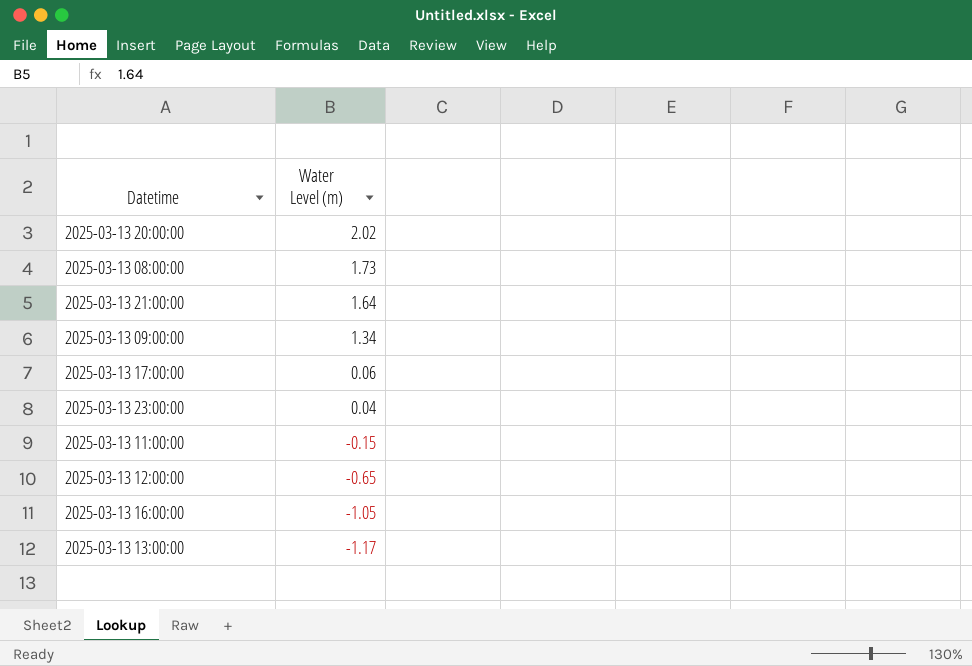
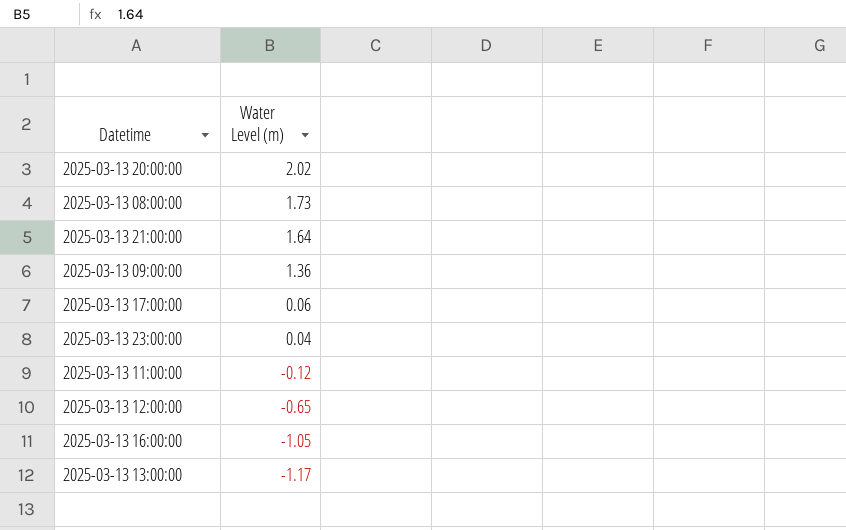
2025-03-13 09:00:00 | Water Level (m): 1.34 -> 1.36
2025-03-13 11:00:00 | Water Level (m): -0.15 -> -0.12

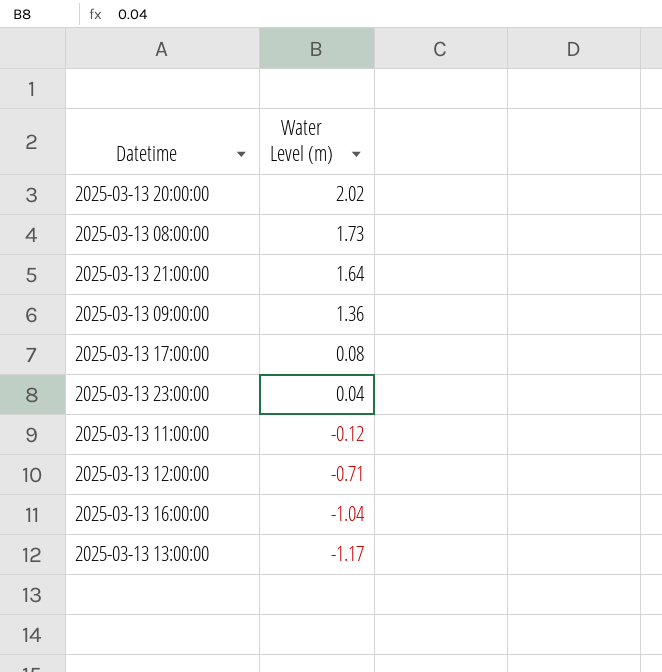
2025-03-13 17:00:00 | Water Level (m): 0.06 -> 0.08
2025-03-13 12:00:00 | Water Level (m): -0.65 -> -0.71
2025-03-13 16:00:00 | Water Level (m): -1.05 -> -1.04

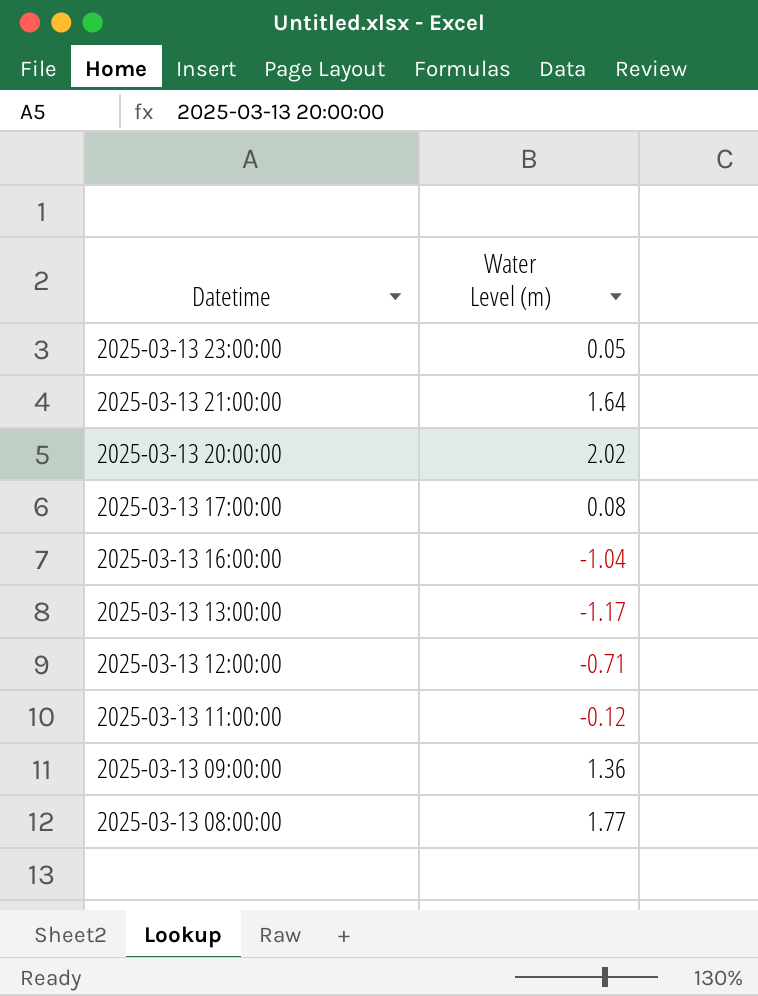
row order: Water Level (m) descending -> Datetime descending
2025-03-13 23:00:00 | Water Level (m): 0.04 -> 0.05
2025-03-13 08:00:00 | Water Level (m): 1.73 -> 1.77

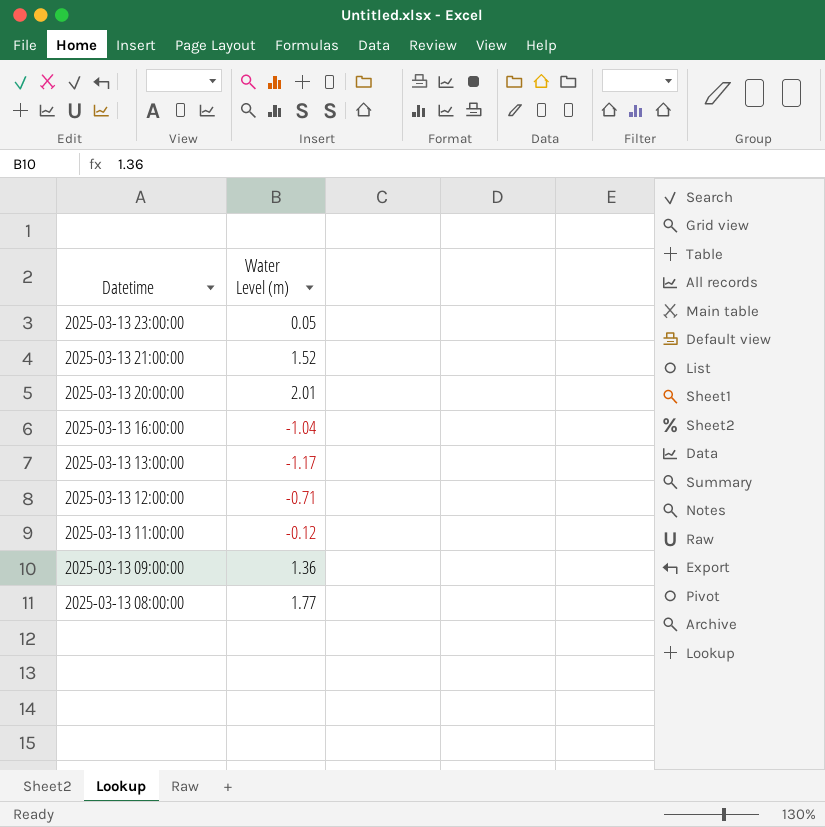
row 2025-03-13 17:00:00: 0.08 -> none
2025-03-13 21:00:00 | Water Level (m): 1.64 -> 1.52
2025-03-13 20:00:00 | Water Level (m): 2.02 -> 2.01

